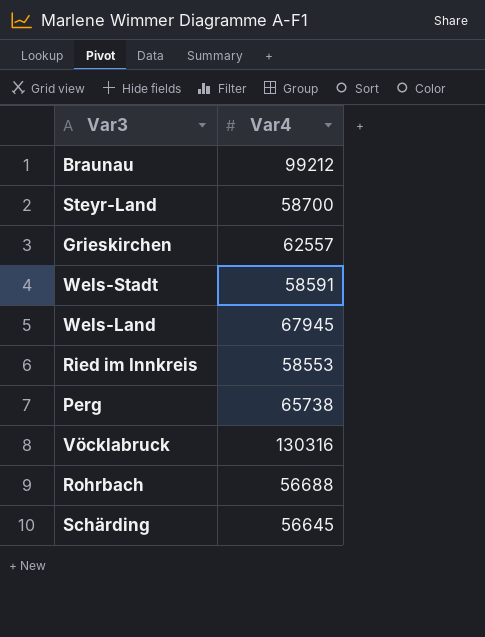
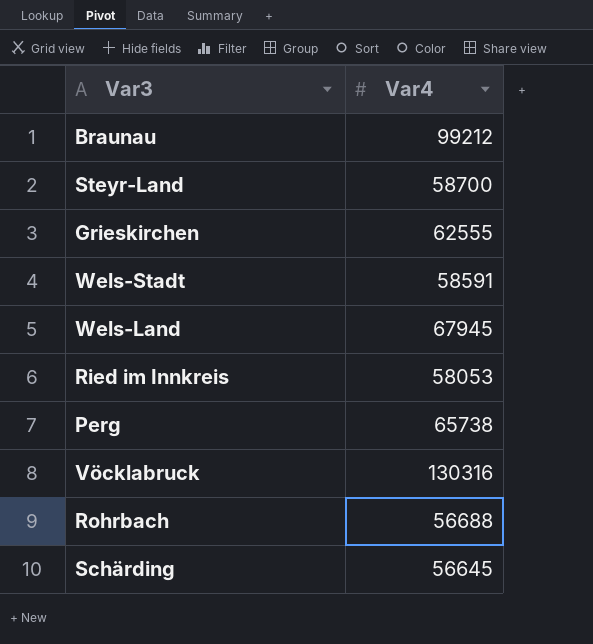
Grieskirchen | Var4: 62557 -> 62555
Ried im Innkreis | Var4: 58553 -> 58053

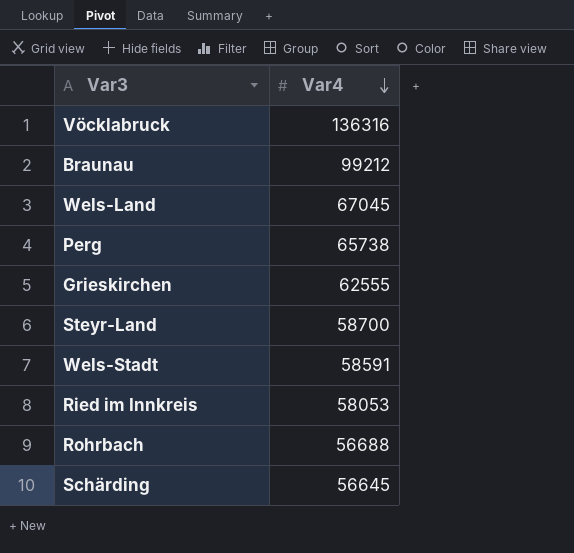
row order: none -> Var4 descending
Vöcklabruck | Var4: 130316 -> 136316
Wels-Land | Var4: 67945 -> 67045

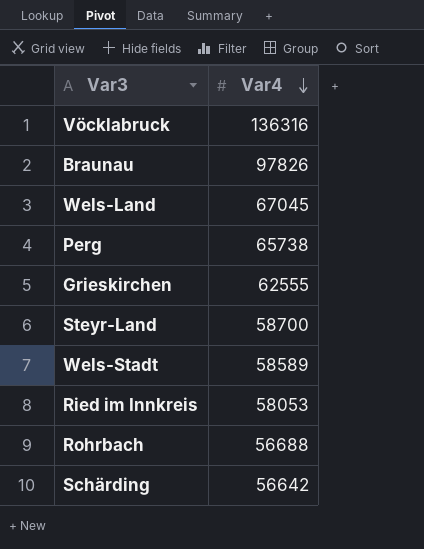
Braunau | Var4: 99212 -> 97826
Wels-Stadt | Var4: 58591 -> 58589
Schärding | Var4: 56645 -> 56642

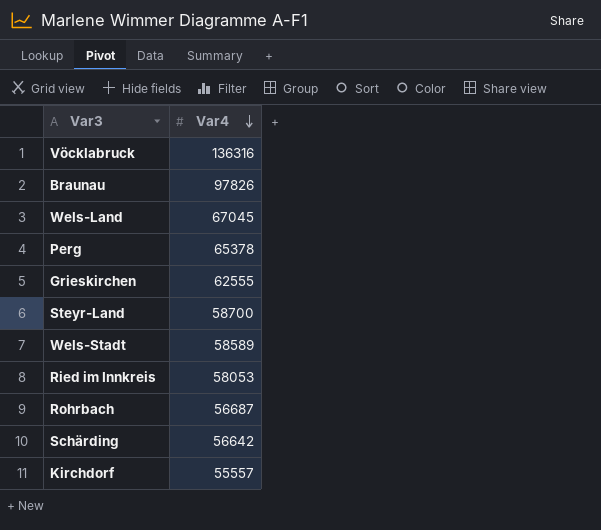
Perg | Var4: 65738 -> 65378
Rohrbach | Var4: 56688 -> 56687
row Kirchdorf: none -> 55557

